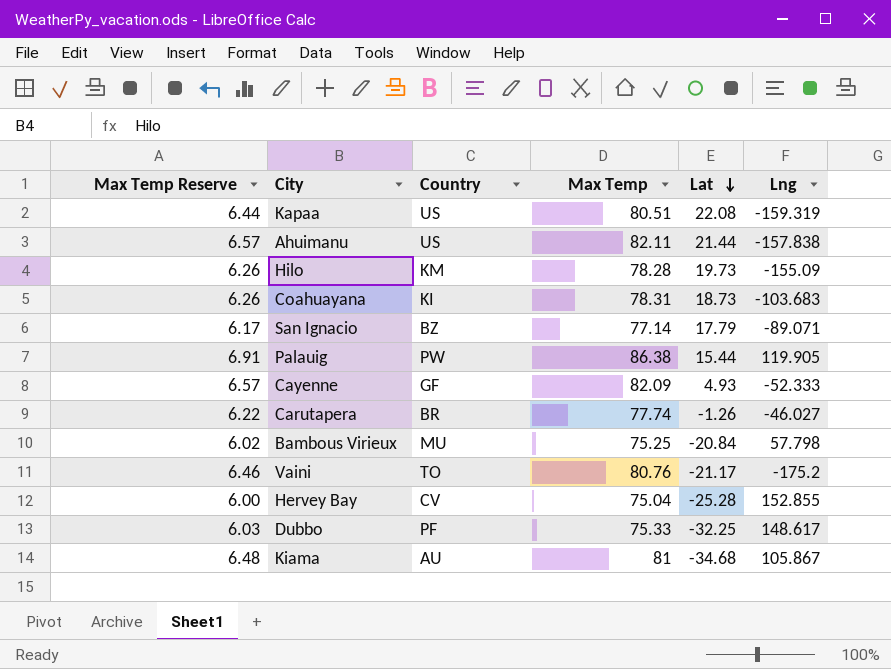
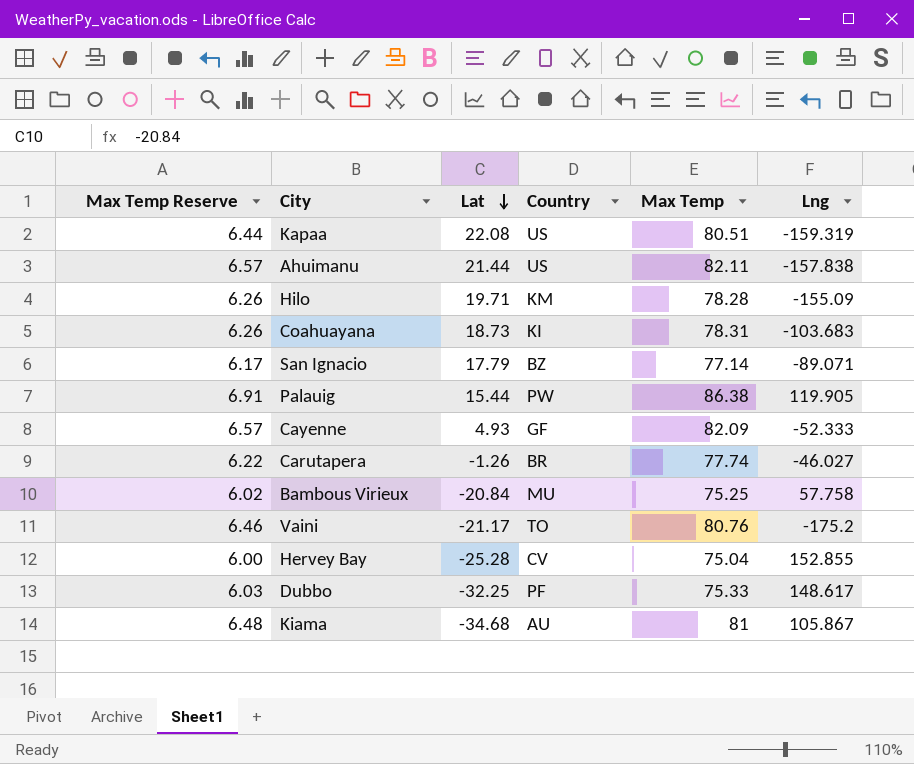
column Lat | position: 5 -> 3
Hilo | Lat: 19.73 -> 19.71
Bambous Virieux | Lng: 57.798 -> 57.758

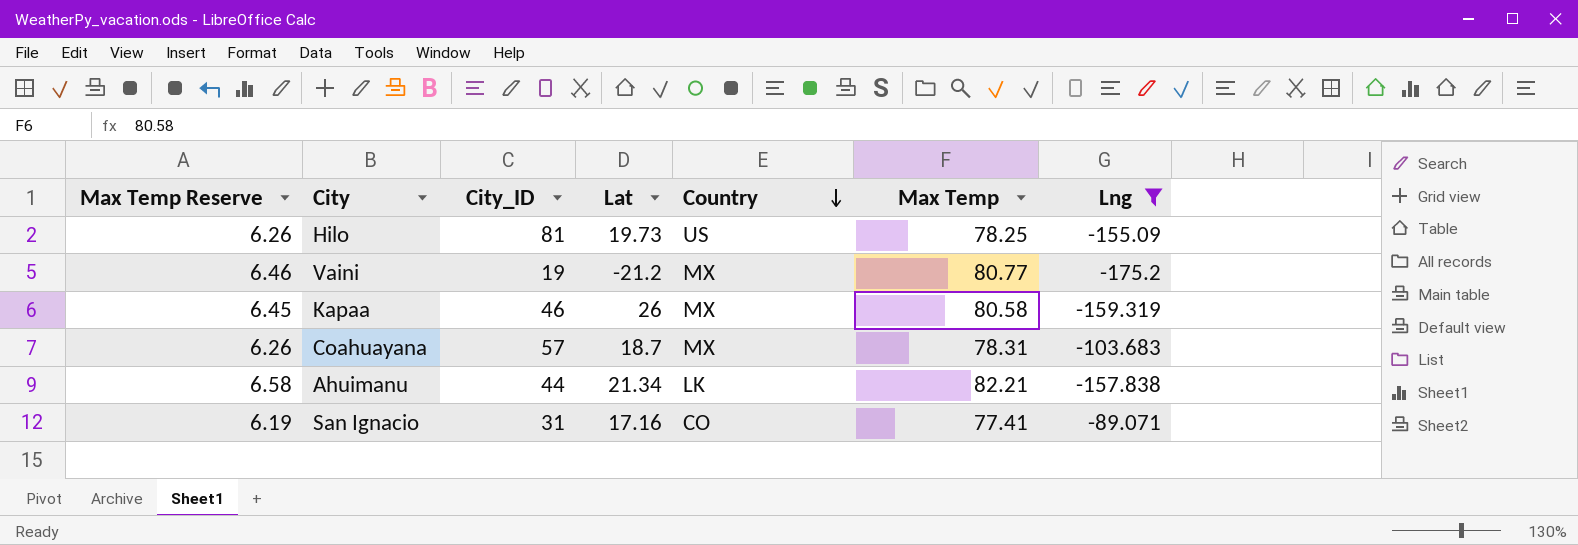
filter: none -> Lng <= -89.071
row order: Lat descending -> Country descending
column City_ID | position: none -> 3
Hilo | Lat: 19.71 -> 19.73
Hilo | Country: KM -> US
Hilo | Max Temp: 78.28 -> 78.25
Vaini | Lat: -21.17 -> -21.2
Vaini | Country: TO -> MX
Vaini | Max Temp: 80.76 -> 80.77
Kapaa | Max Temp Reserve: 6.44 -> 6.45
Kapaa | Lat: 22.08 -> 26
Kapaa | Country: US -> MX
Kapaa | Max Temp: 80.51 -> 80.58
Coahuayana | Lat: 18.73 -> 18.7
Coahuayana | Country: KI -> MX
Ahuimanu | Max Temp Reserve: 6.57 -> 6.58
Ahuimanu | Lat: 21.44 -> 21.34
Ahuimanu | Country: US -> LK
Ahuimanu | Max Temp: 82.11 -> 82.21
San Ignacio | Max Temp Reserve: 6.17 -> 6.19
San Ignacio | Lat: 17.79 -> 17.16
San Ignacio | Country: BZ -> CO
San Ignacio | Max Temp: 77.14 -> 77.41

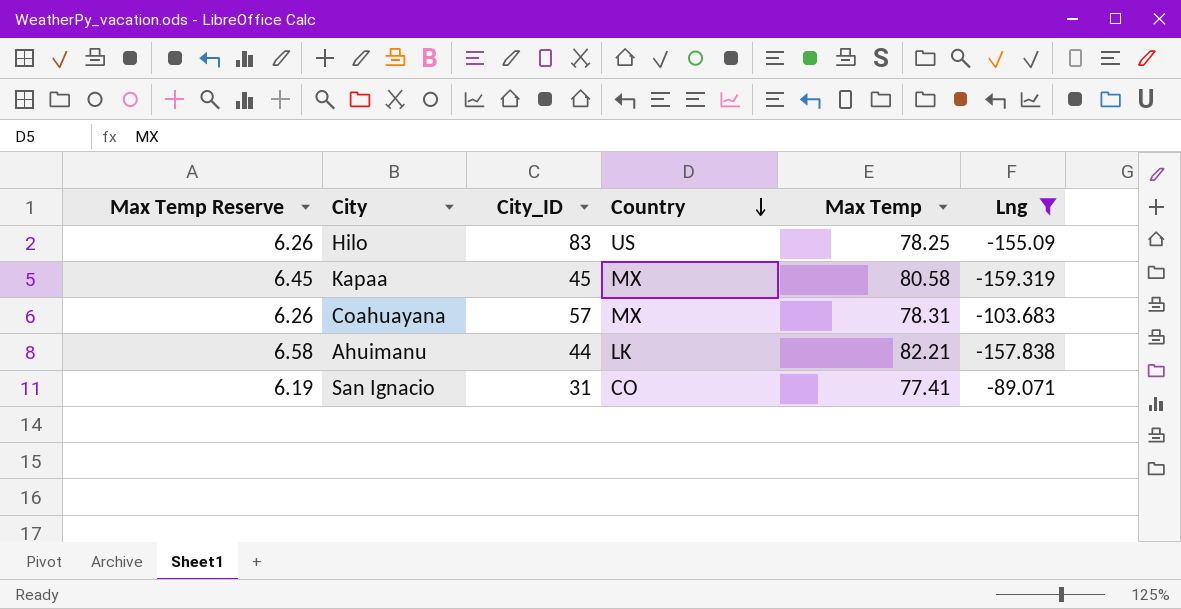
column Lat | position: 4 -> none
row Vaini: 6.46 | 19 | -21.2 | MX | 80.77 | -175.2 -> none
Hilo | City_ID: 81 -> 83
Kapaa | City_ID: 46 -> 45

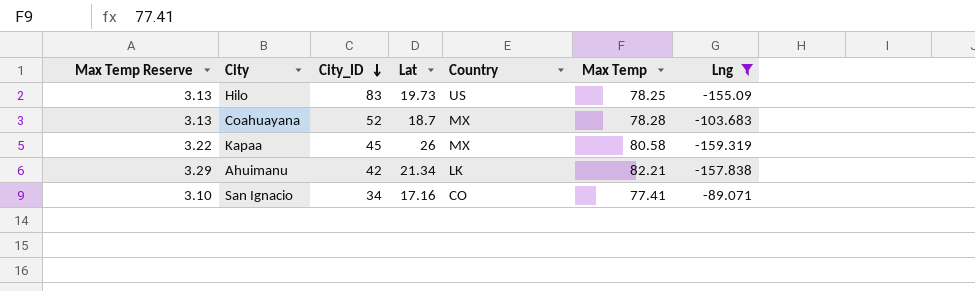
row order: Country descending -> City_ID descending
column Max Temp Reserve | formula: [Max Temp] * 0.08 -> [Max Temp] * 0.04
column Lat | position: none -> 4
Coahuayana | City_ID: 57 -> 52
Coahuayana | Max Temp: 78.31 -> 78.28
Ahuimanu | City_ID: 44 -> 42
San Ignacio | City_ID: 31 -> 34

